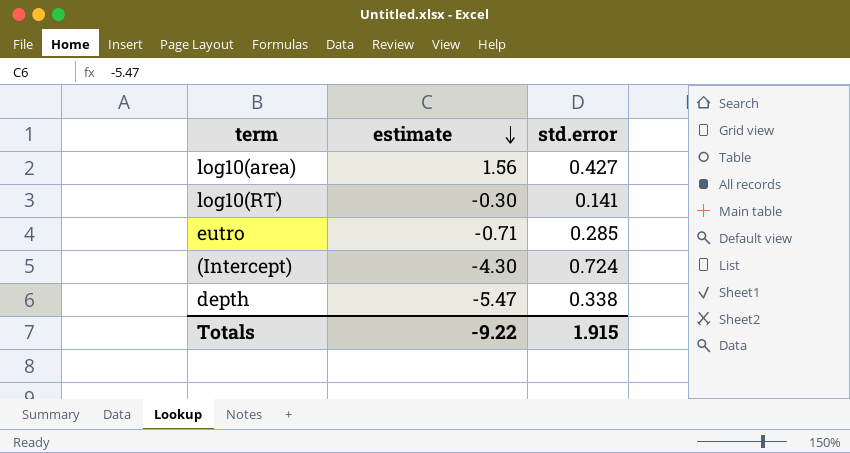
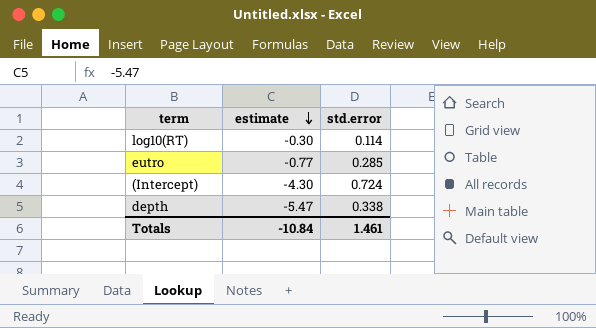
row log10(area): 1.56 | 0.427 -> none
log10(RT) | std.error: 0.141 -> 0.114
eutro | estimate: -0.71 -> -0.77
Totals | estimate: -9.22 -> -10.84
Totals | std.error: 1.915 -> 1.461

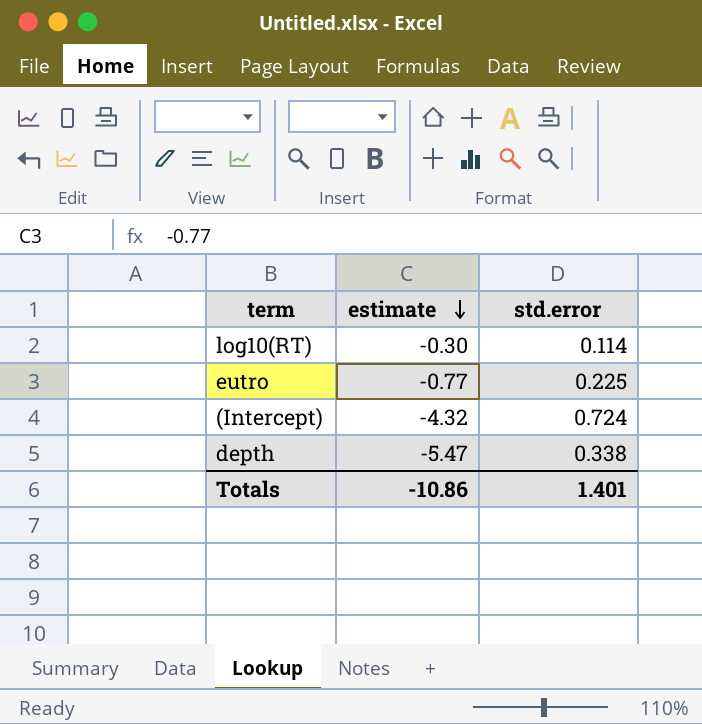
eutro | std.error: 0.285 -> 0.225
(Intercept) | estimate: -4.30 -> -4.32
Totals | estimate: -10.84 -> -10.86
Totals | std.error: 1.461 -> 1.401

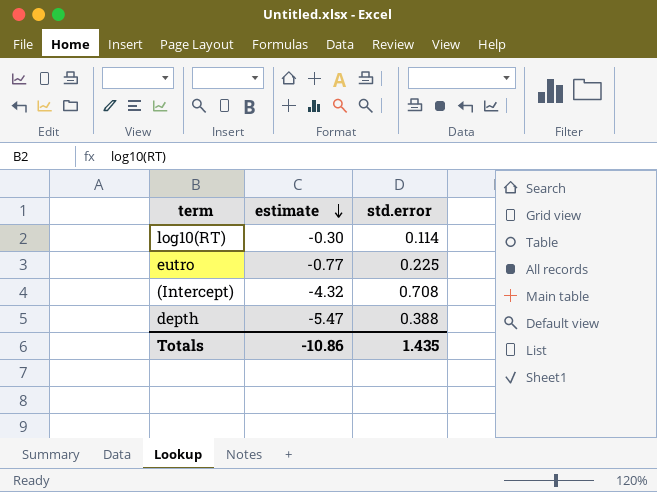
(Intercept) | std.error: 0.724 -> 0.708
depth | std.error: 0.338 -> 0.388
Totals | std.error: 1.401 -> 1.435

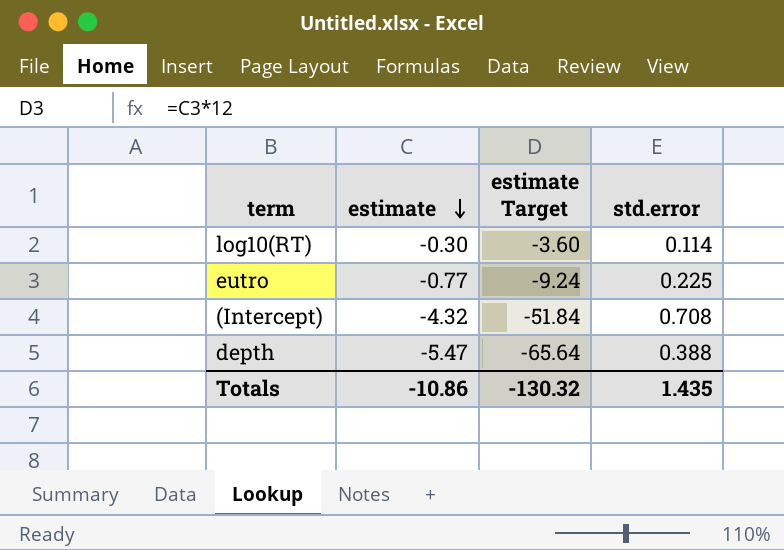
column estimate Target | formula: none -> [estimate] * 12

